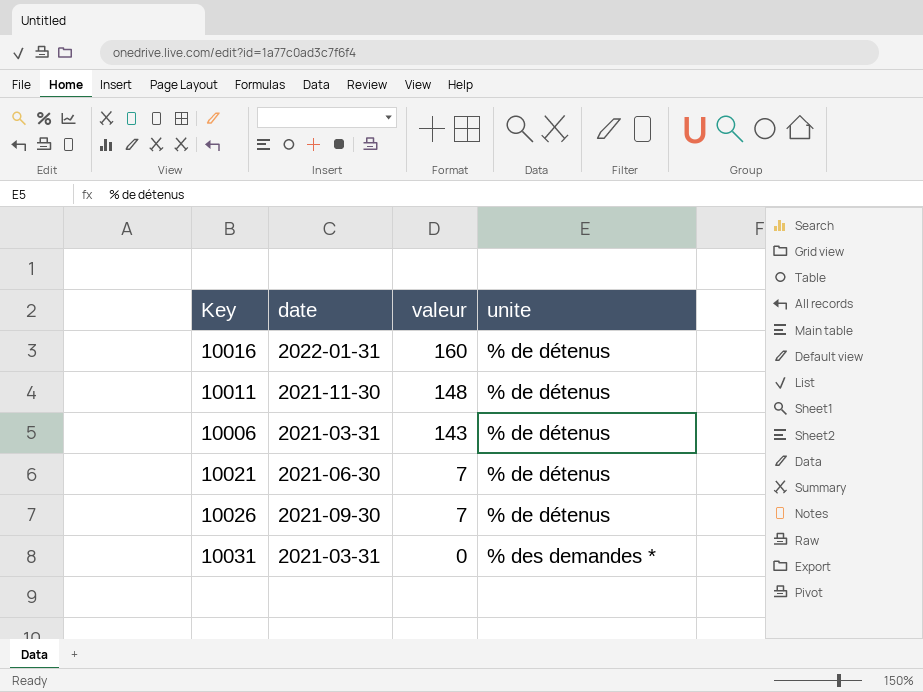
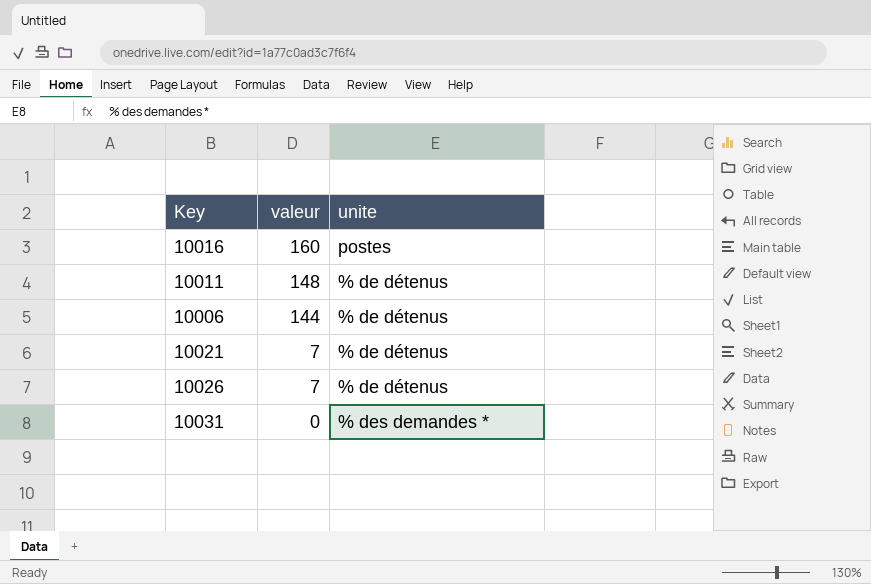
column date | position: 2 -> none
10016 | unite: % de détenus -> postes
10006 | valeur: 143 -> 144

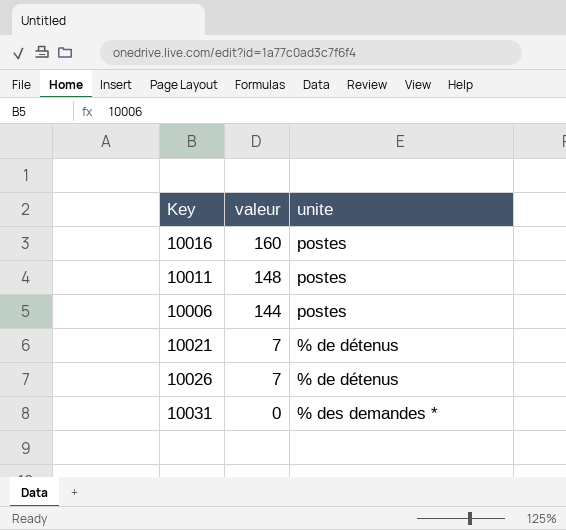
10011 | unite: % de détenus -> postes
10006 | unite: % de détenus -> postes

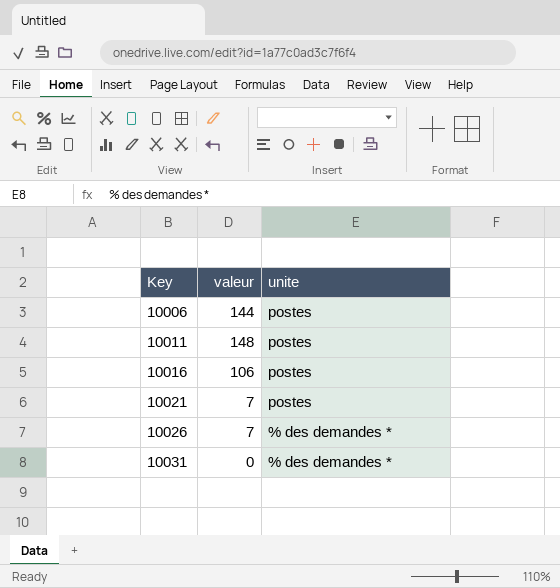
row order: valeur descending -> Key ascending
10016 | valeur: 160 -> 106
10021 | unite: % de détenus -> postes
10026 | unite: % de détenus -> % des demandes *

